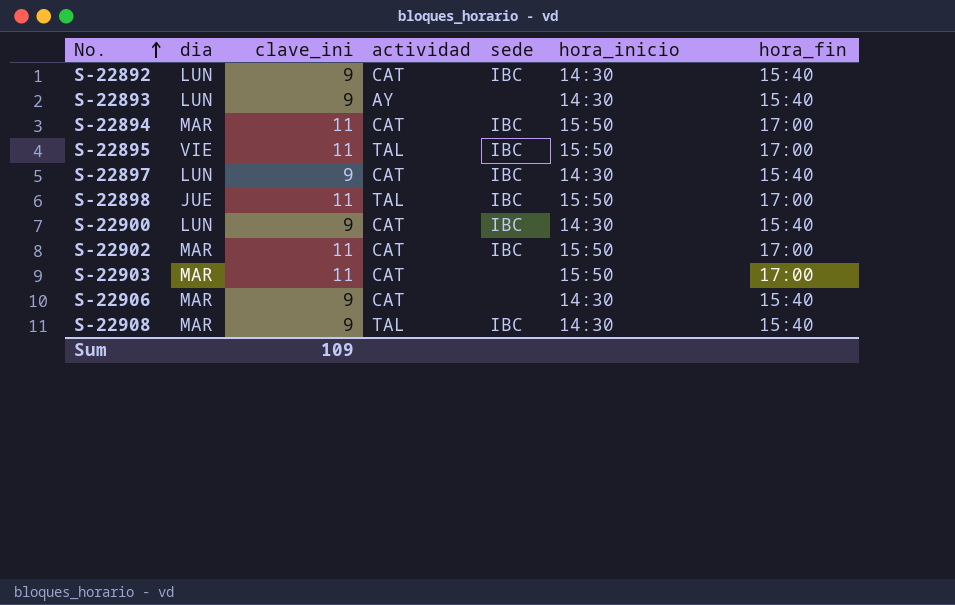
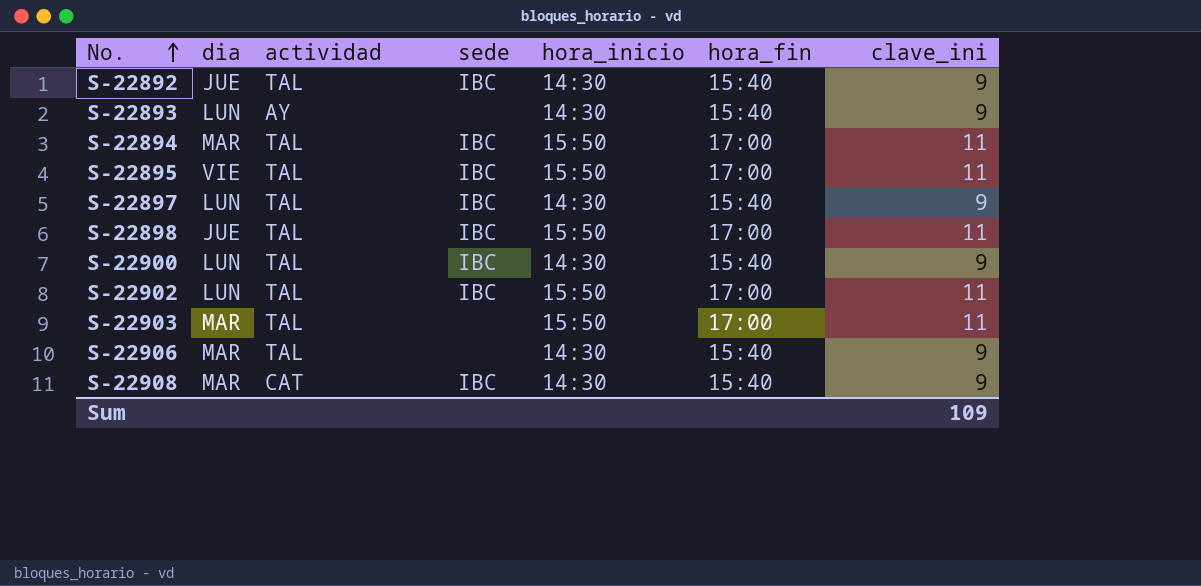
column clave_ini | position: 3 -> 7
S-22892 | dia: LUN -> JUE
S-22892 | actividad: CAT -> TAL
S-22894 | actividad: CAT -> TAL
S-22897 | actividad: CAT -> TAL
S-22900 | actividad: CAT -> TAL
S-22902 | dia: MAR -> LUN
S-22902 | actividad: CAT -> TAL
S-22903 | actividad: CAT -> TAL
S-22906 | actividad: CAT -> TAL
S-22908 | actividad: TAL -> CAT

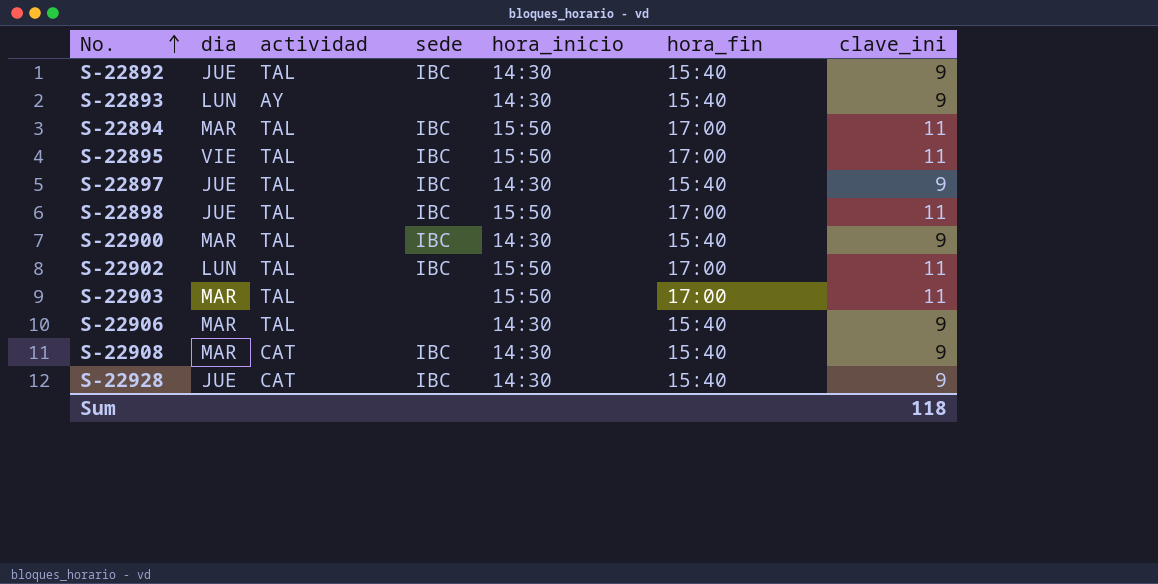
S-22897 | dia: LUN -> JUE
S-22900 | dia: LUN -> MAR
row S-22928: none -> JUE | CAT | IBC | 14:30 | 15:40 | 9
Sum | clave_ini: 109 -> 118

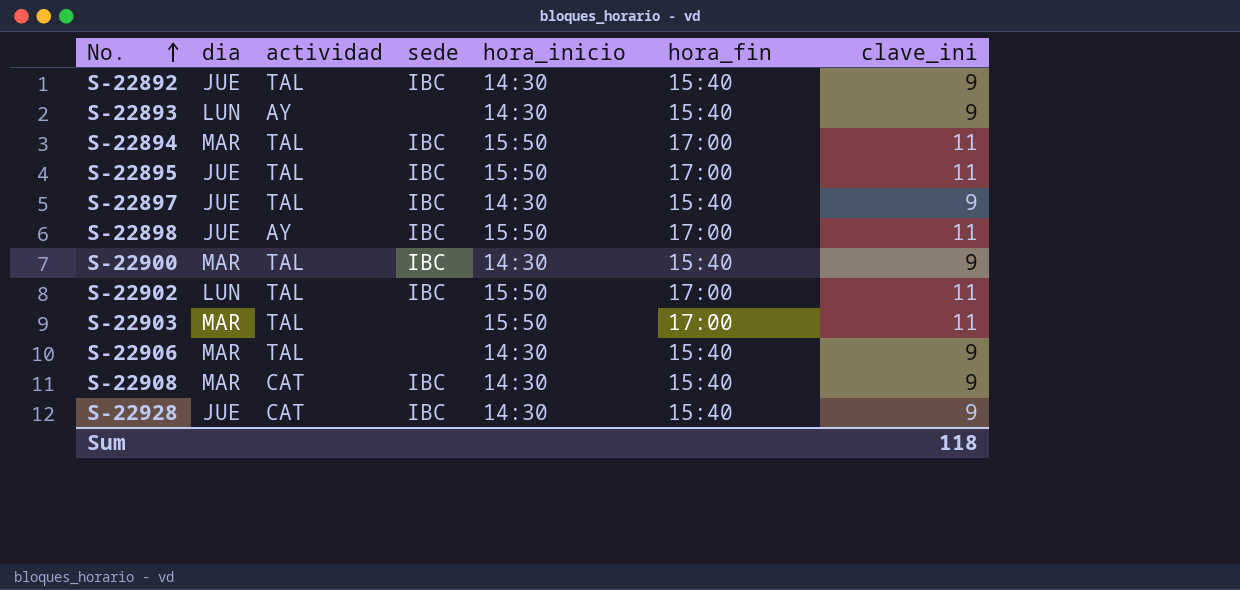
S-22895 | dia: VIE -> JUE
S-22898 | actividad: TAL -> AY

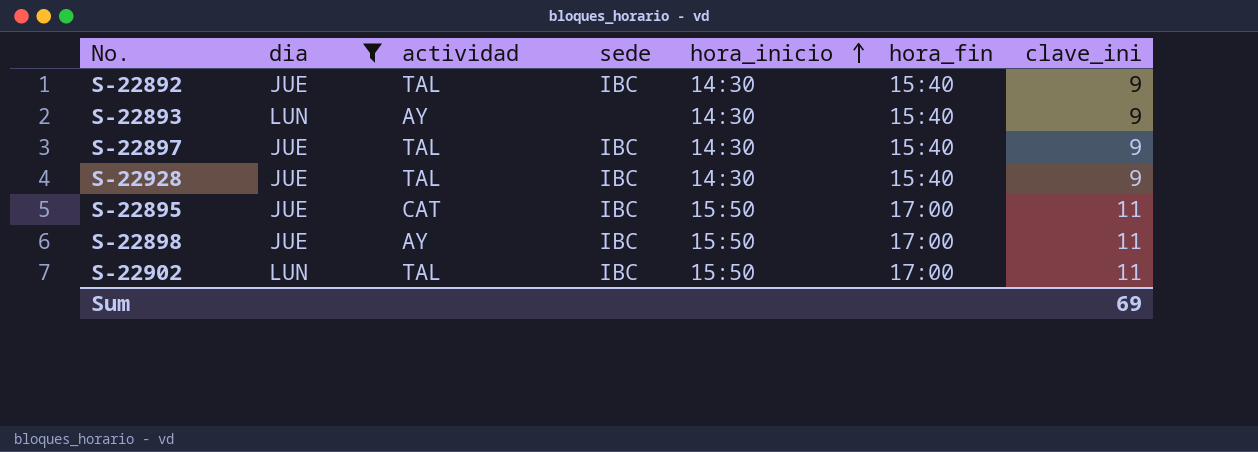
filter: none -> dia != MAR
row order: No. ascending -> hora_inicio ascending
S-22928 | actividad: CAT -> TAL
S-22895 | actividad: TAL -> CAT
Sum | clave_ini: 118 -> 69

